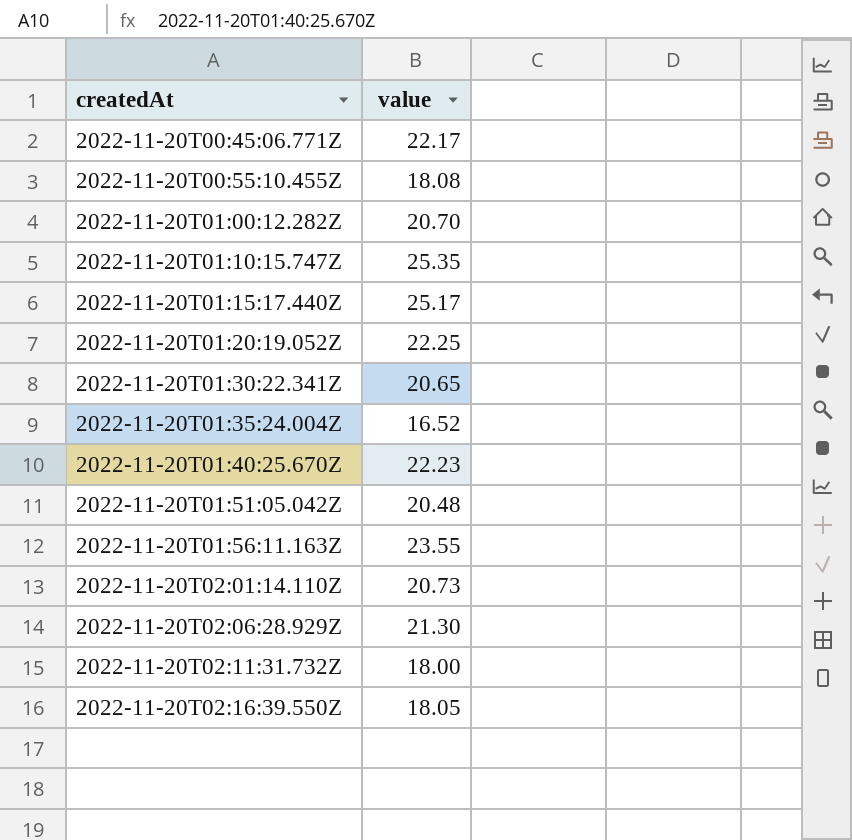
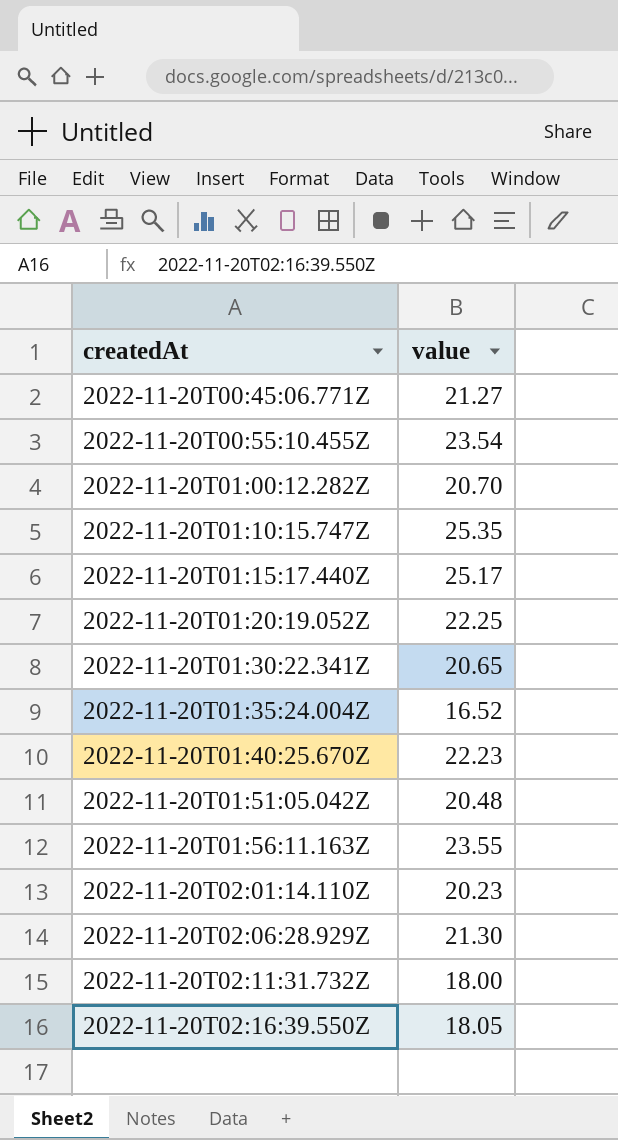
2022-11-20T00:45:06.771Z | value: 22.17 -> 21.27
2022-11-20T00:55:10.455Z | value: 18.08 -> 23.54
2022-11-20T02:01:14.110Z | value: 20.73 -> 20.23

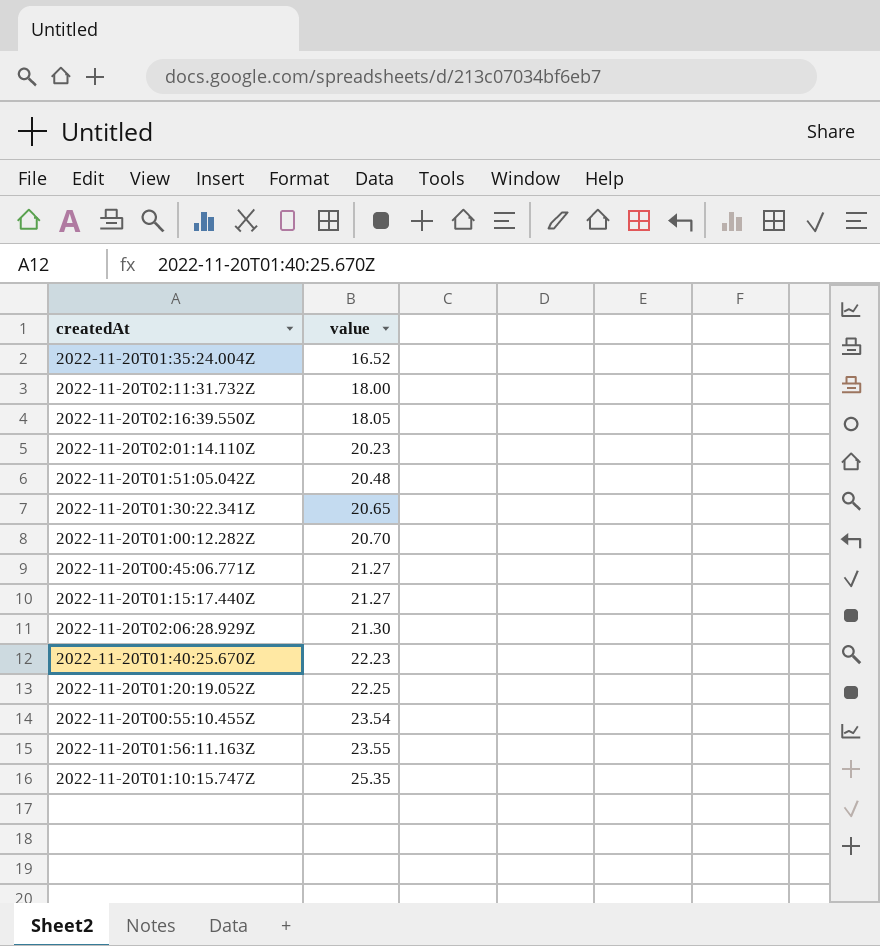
row order: createdAt ascending -> value ascending
2022-11-20T01:15:17.440Z | value: 25.17 -> 21.27

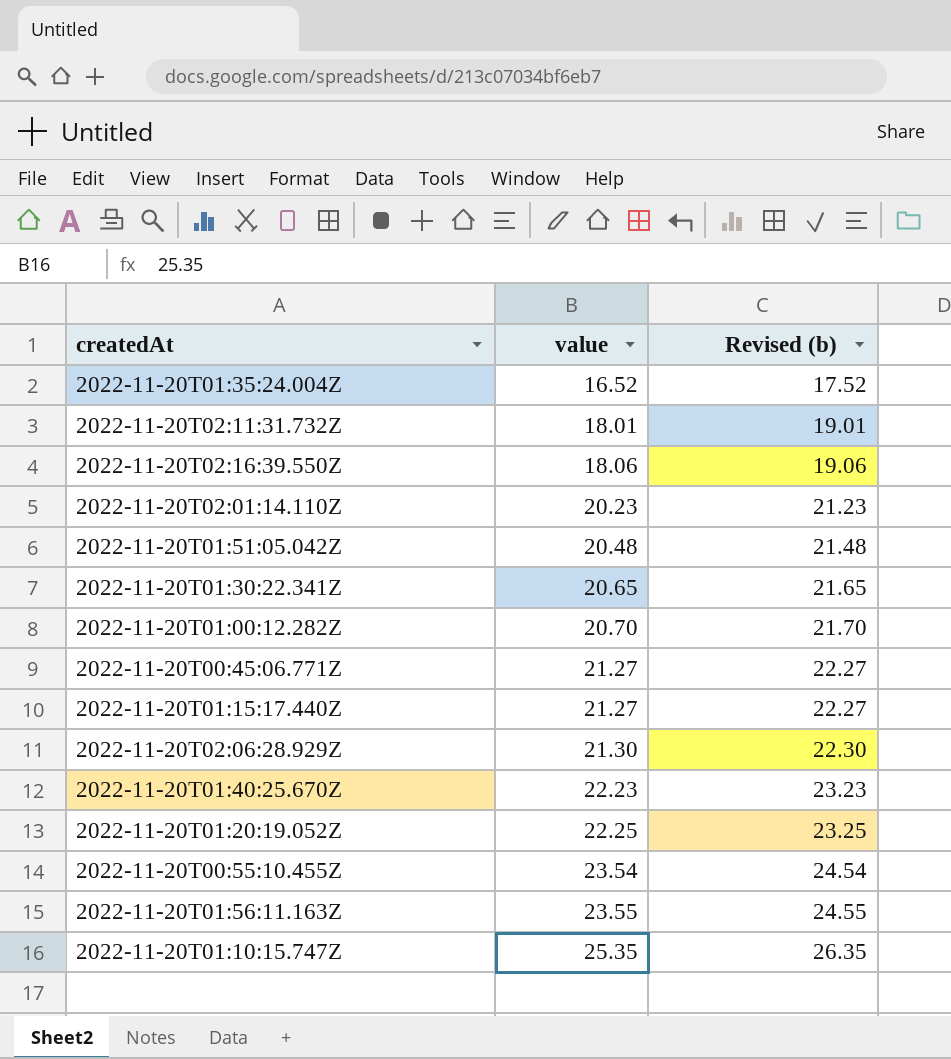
column Revised (b) | formula: none -> [value] + 1
2022-11-20T02:11:31.732Z | value: 18.00 -> 18.01
2022-11-20T02:16:39.550Z | value: 18.05 -> 18.06

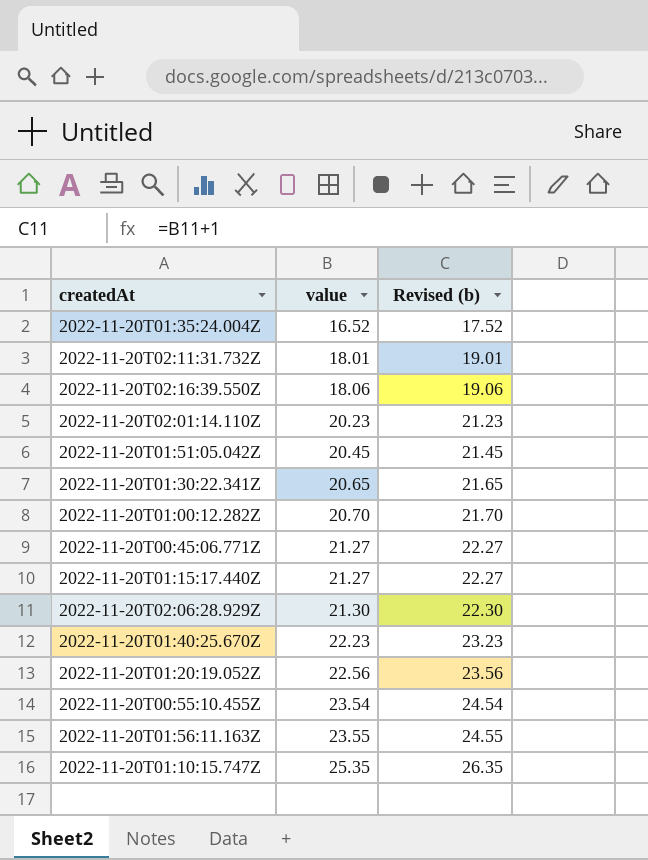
2022-11-20T01:51:05.042Z | value: 20.48 -> 20.45
2022-11-20T01:51:05.042Z | Revised (b): 21.48 -> 21.45
2022-11-20T01:20:19.052Z | value: 22.25 -> 22.56
2022-11-20T01:20:19.052Z | Revised (b): 23.25 -> 23.56

